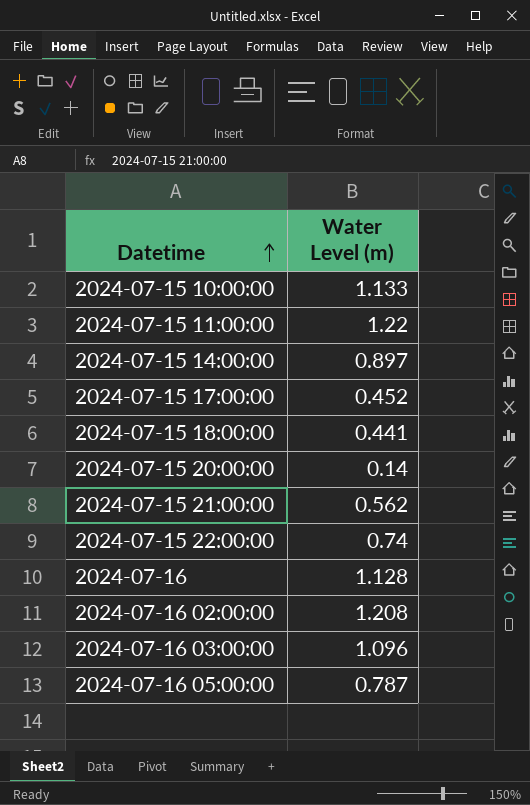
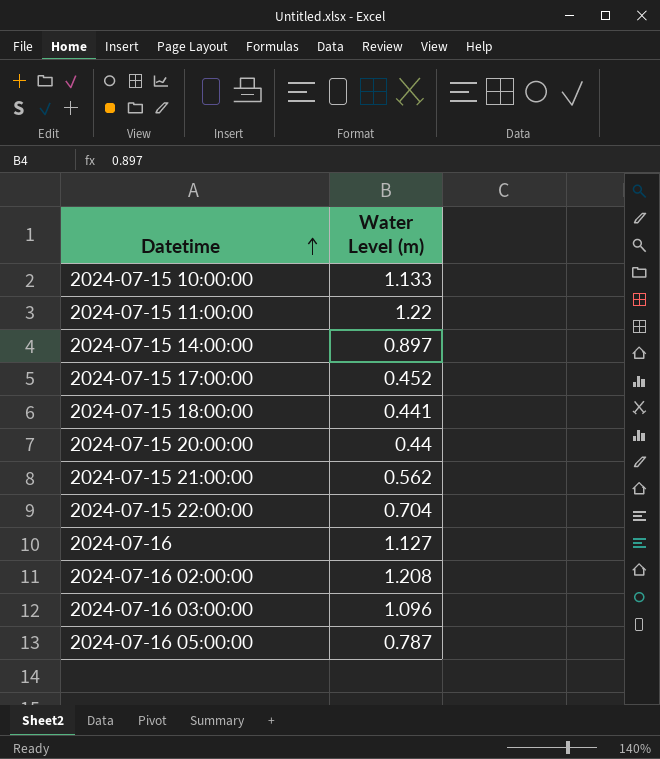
2024-07-15 20:00:00 | Water Level (m): 0.14 -> 0.44
2024-07-15 22:00:00 | Water Level (m): 0.74 -> 0.704
2024-07-16 | Water Level (m): 1.128 -> 1.127

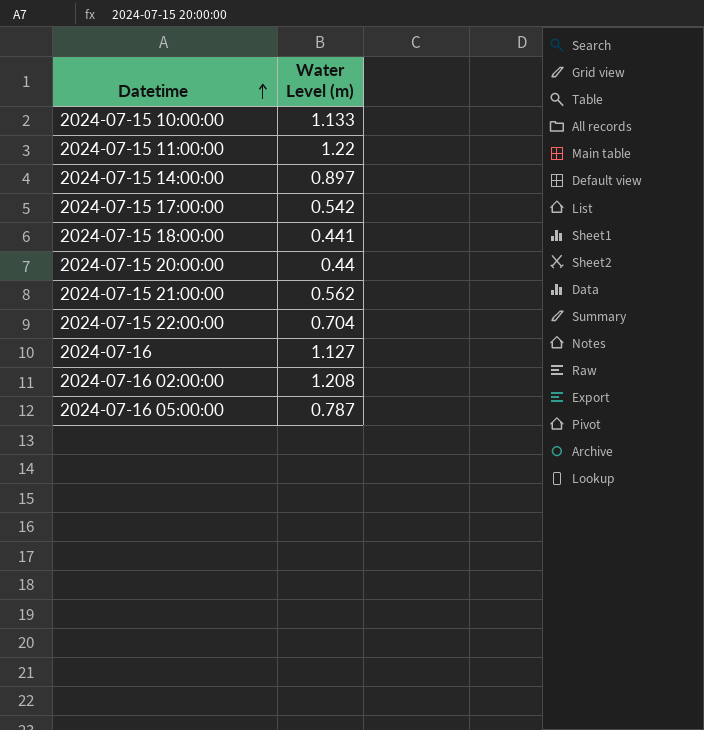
row 2024-07-16 03:00:00: 1.096 -> none
2024-07-15 17:00:00 | Water Level (m): 0.452 -> 0.542

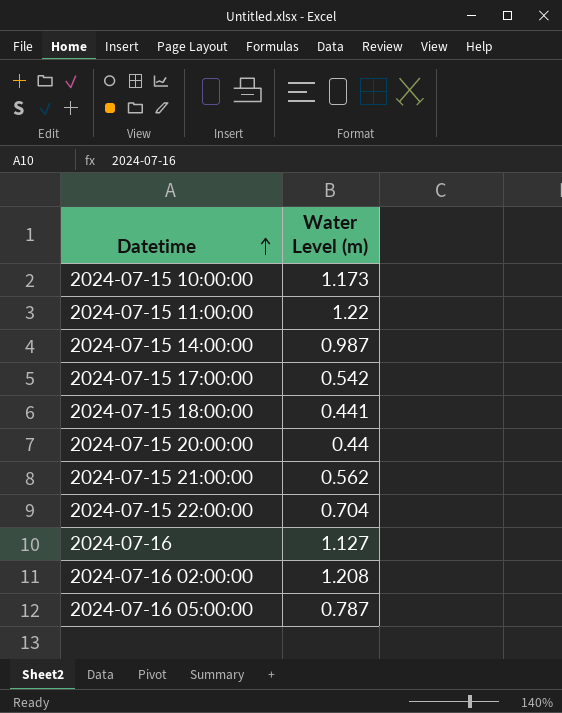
2024-07-15 10:00:00 | Water Level (m): 1.133 -> 1.173
2024-07-15 14:00:00 | Water Level (m): 0.897 -> 0.987

